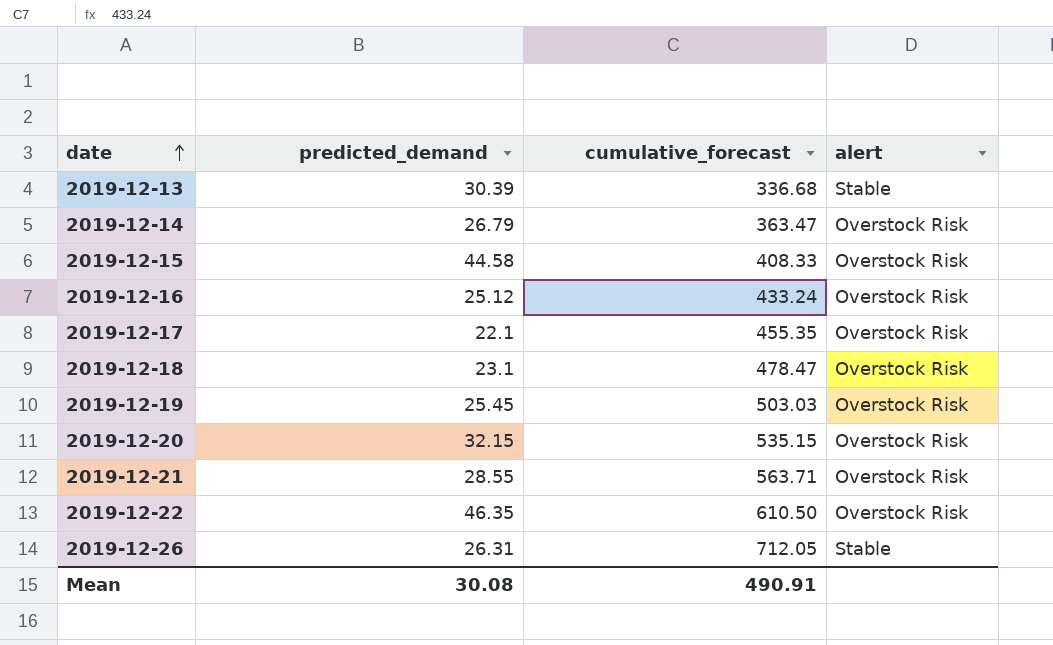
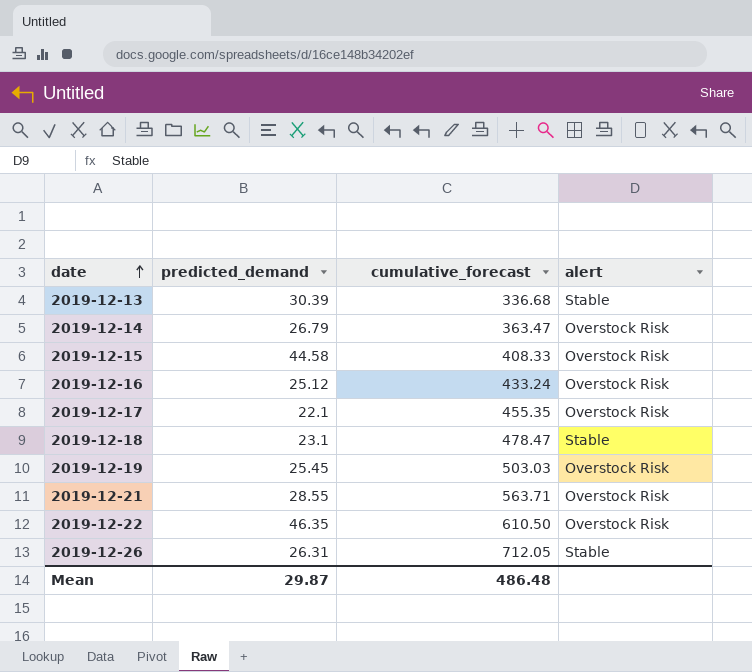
row 2019-12-20: 32.15 | 535.15 | Overstock Risk -> none
2019-12-18 | alert: Overstock Risk -> Stable
Mean | predicted_demand: 30.08 -> 29.87
Mean | cumulative_forecast: 490.91 -> 486.48

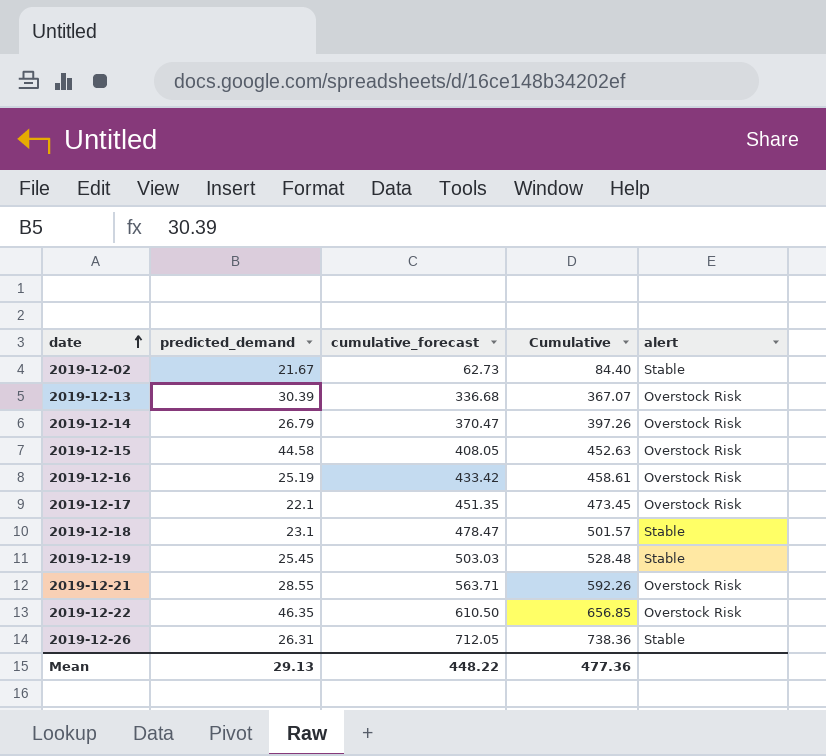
column Cumulative | formula: none -> [predicted_demand] + [cumulative_forecast]
row 2019-12-02: none -> 21.67 | 62.73 | 84.40 | Stable
2019-12-13 | alert: Stable -> Overstock Risk
2019-12-14 | cumulative_forecast: 363.47 -> 370.47
2019-12-15 | cumulative_forecast: 408.33 -> 408.05
2019-12-16 | predicted_demand: 25.12 -> 25.19
2019-12-16 | cumulative_forecast: 433.24 -> 433.42
2019-12-17 | cumulative_forecast: 455.35 -> 451.35
2019-12-19 | alert: Overstock Risk -> Stable
Mean | predicted_demand: 29.87 -> 29.13
Mean | cumulative_forecast: 486.48 -> 448.22

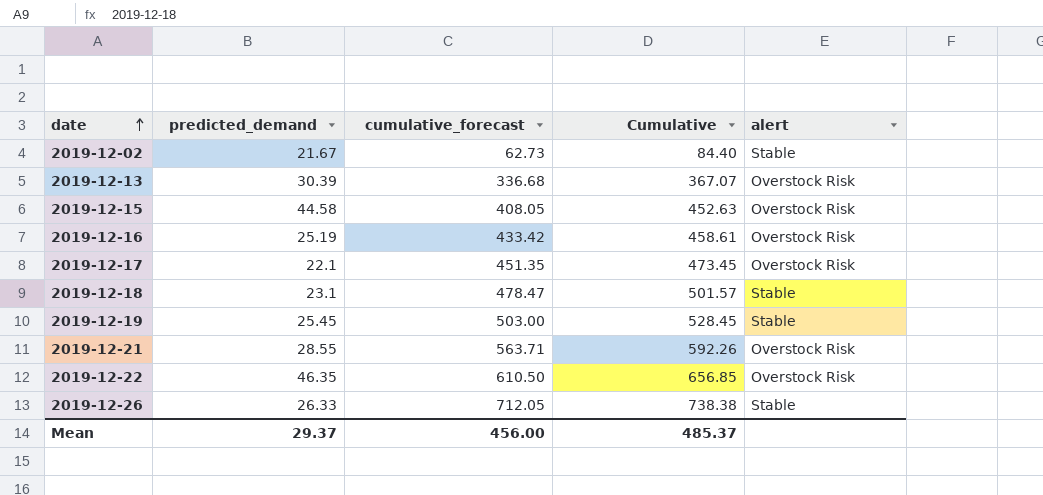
row 2019-12-14: 26.79 | 370.47 | 397.26 | Overstock Risk -> none
2019-12-19 | cumulative_forecast: 503.03 -> 503.00
2019-12-19 | Cumulative: 528.48 -> 528.45
2019-12-26 | predicted_demand: 26.31 -> 26.33
2019-12-26 | Cumulative: 738.36 -> 738.38
Mean | predicted_demand: 29.13 -> 29.37
Mean | cumulative_forecast: 448.22 -> 456.00
Mean | Cumulative: 477.36 -> 485.37

